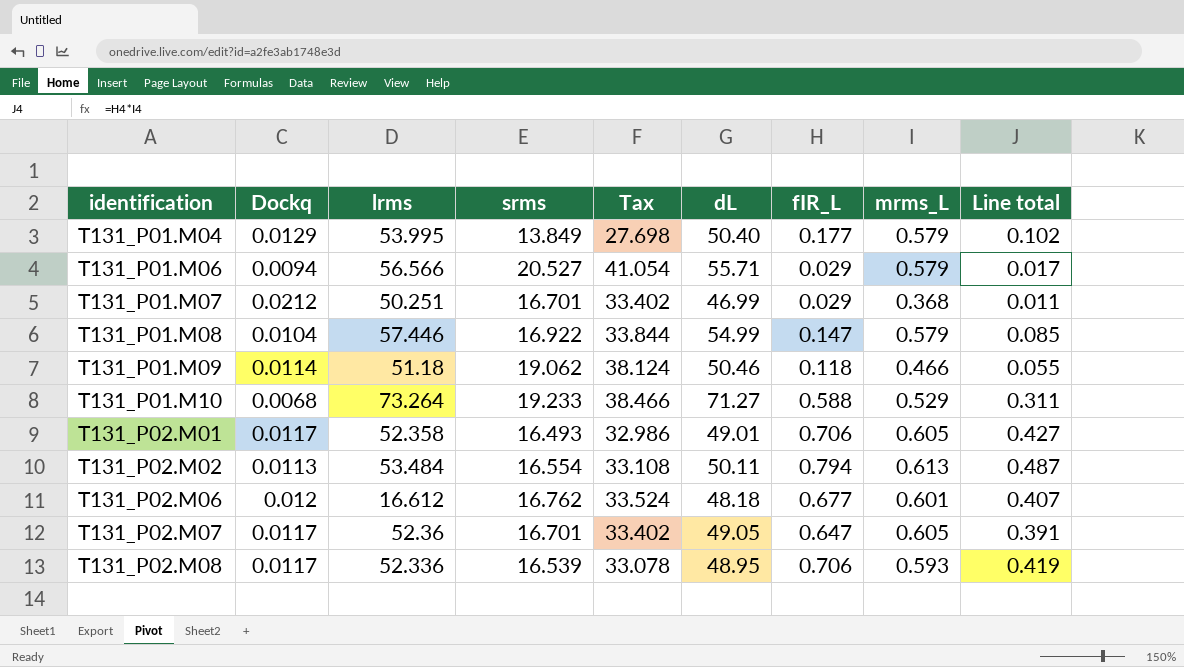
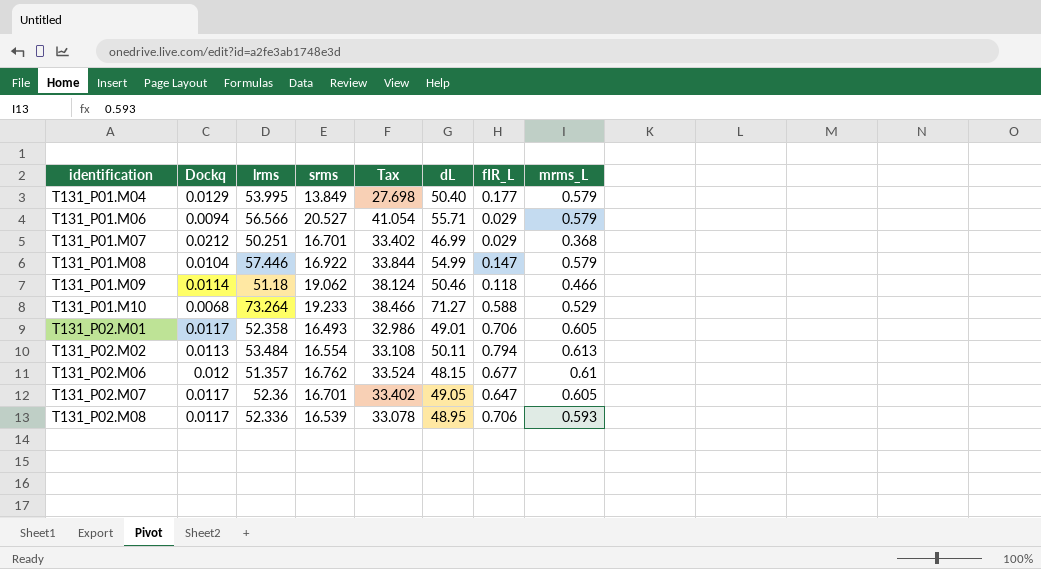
column Line total | formula: [fIR_L] * [mrms_L] -> none
T131_P02.M06 | lrms: 16.612 -> 51.357
T131_P02.M06 | dL: 48.18 -> 48.15
T131_P02.M06 | mrms_L: 0.601 -> 0.61

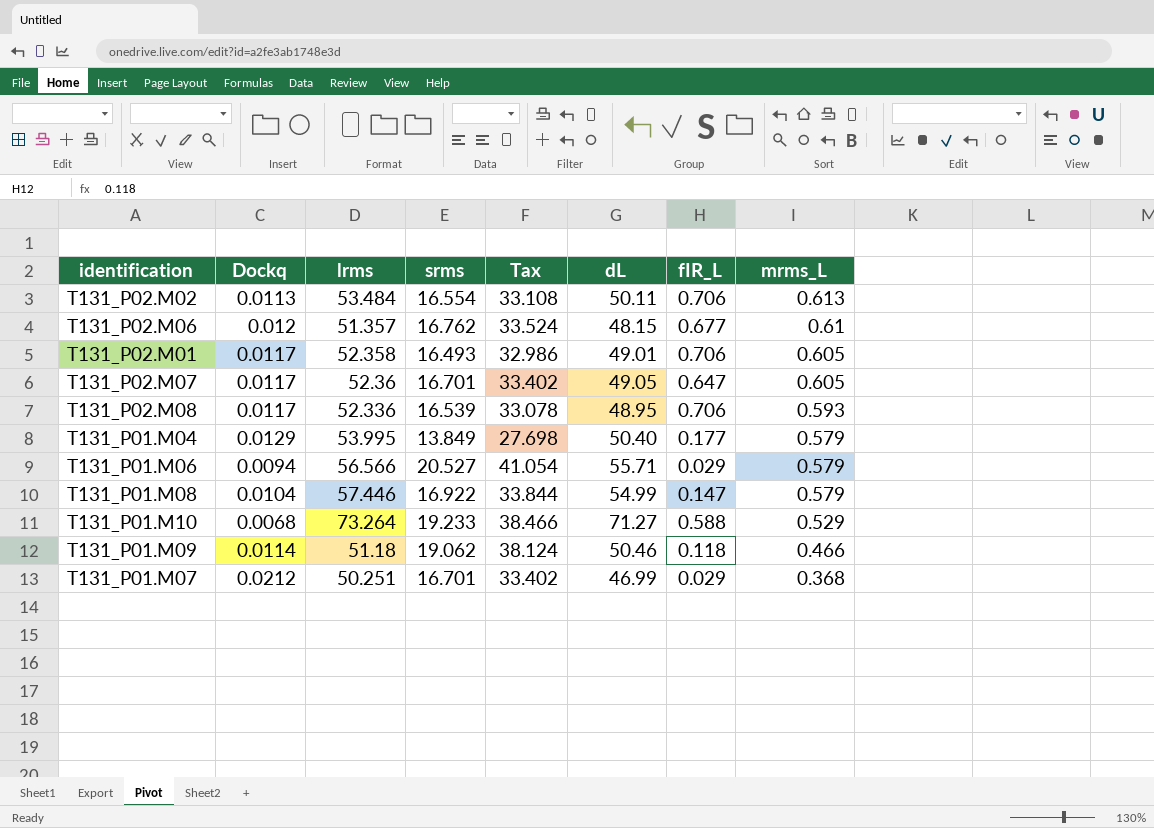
row order: identification ascending -> mrms_L descending
T131_P02.M02 | fIR_L: 0.794 -> 0.706

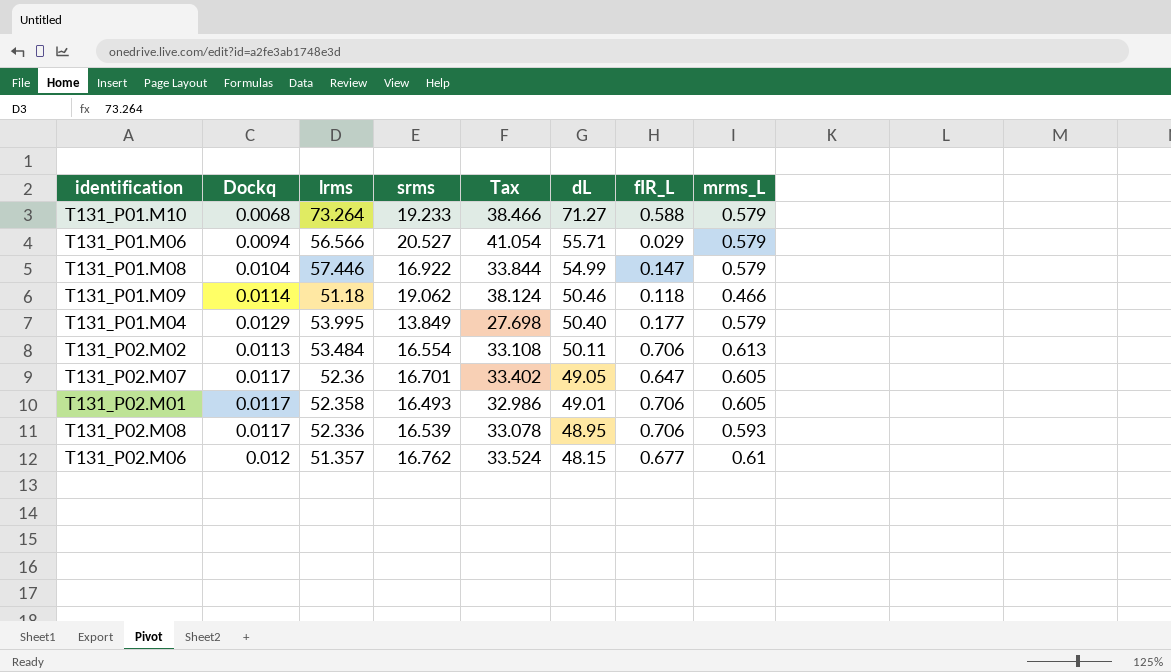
row order: mrms_L descending -> dL descending
row T131_P01.M07: 0.0212 | 50.251 | 16.701 | 33.402 | 46.99 | 0.029 | 0.368 -> none
T131_P01.M10 | mrms_L: 0.529 -> 0.579

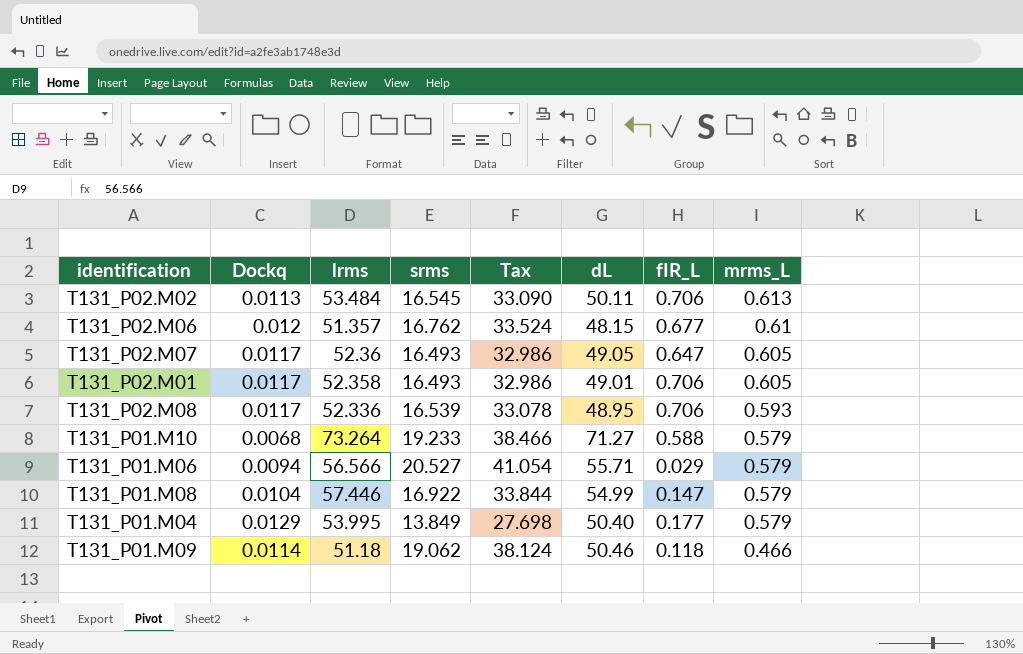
row order: dL descending -> mrms_L descending
T131_P02.M02 | srms: 16.554 -> 16.545
T131_P02.M02 | Tax: 33.108 -> 33.090
T131_P02.M07 | srms: 16.701 -> 16.493
T131_P02.M07 | Tax: 33.402 -> 32.986

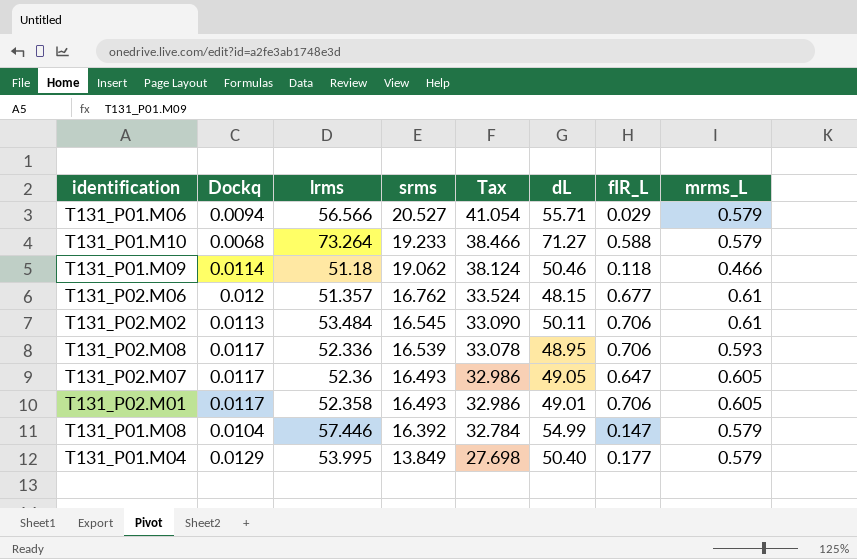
row order: mrms_L descending -> srms descending
T131_P02.M02 | mrms_L: 0.613 -> 0.61
T131_P01.M08 | srms: 16.922 -> 16.392
T131_P01.M08 | Tax: 33.844 -> 32.784

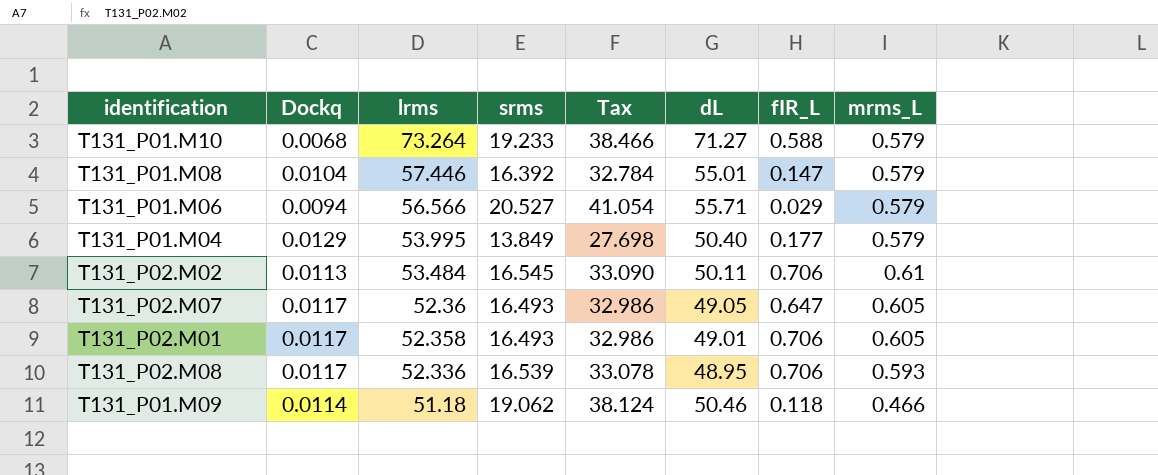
row order: srms descending -> lrms descending
row T131_P02.M06: 0.012 | 51.357 | 16.762 | 33.524 | 48.15 | 0.677 | 0.61 -> none
T131_P01.M08 | dL: 54.99 -> 55.01

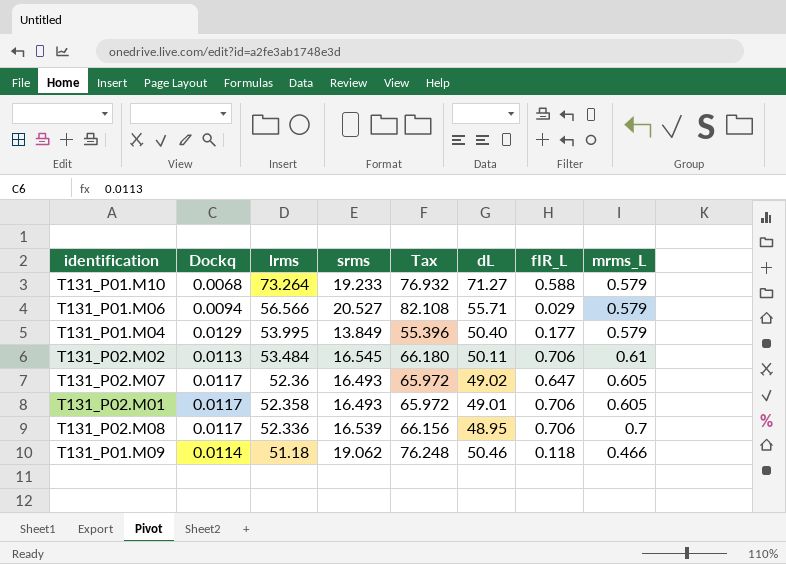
column Tax | formula: [srms] * 2 -> [srms] * 4
row T131_P01.M08: 0.0104 | 57.446 | 16.392 | 32.784 | 55.01 | 0.147 | 0.579 -> none
T131_P02.M07 | dL: 49.05 -> 49.02
T131_P02.M08 | mrms_L: 0.593 -> 0.7

